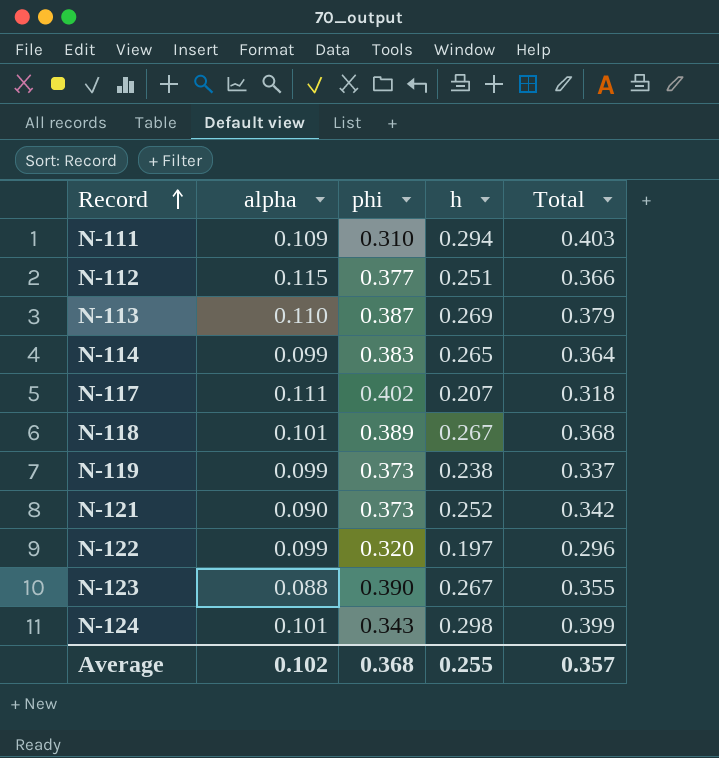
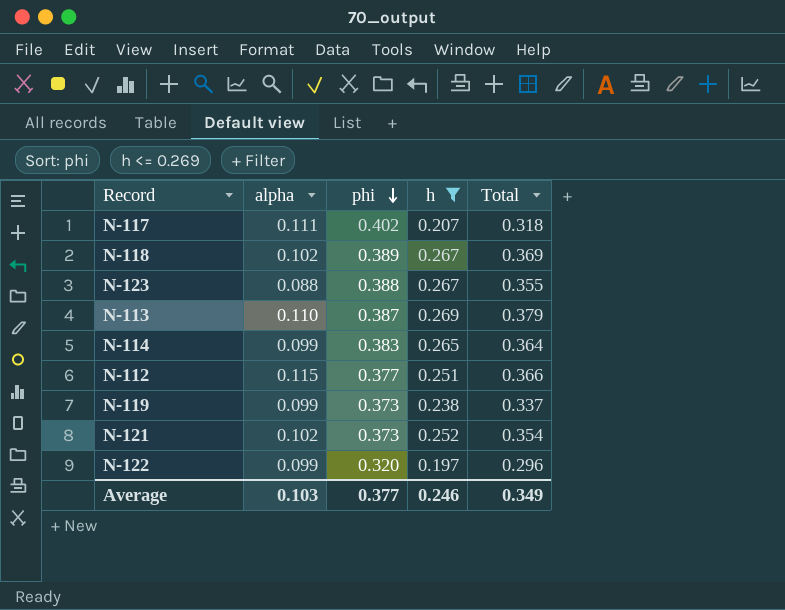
filter: none -> h <= 0.269
row order: Record ascending -> phi descending
N-118 | alpha: 0.101 -> 0.102
N-118 | Total: 0.368 -> 0.369
N-123 | phi: 0.390 -> 0.388
N-121 | alpha: 0.090 -> 0.102
N-121 | Total: 0.342 -> 0.354
Average | alpha: 0.102 -> 0.103
Average | phi: 0.368 -> 0.377
Average | h: 0.255 -> 0.246
Average | Total: 0.357 -> 0.349

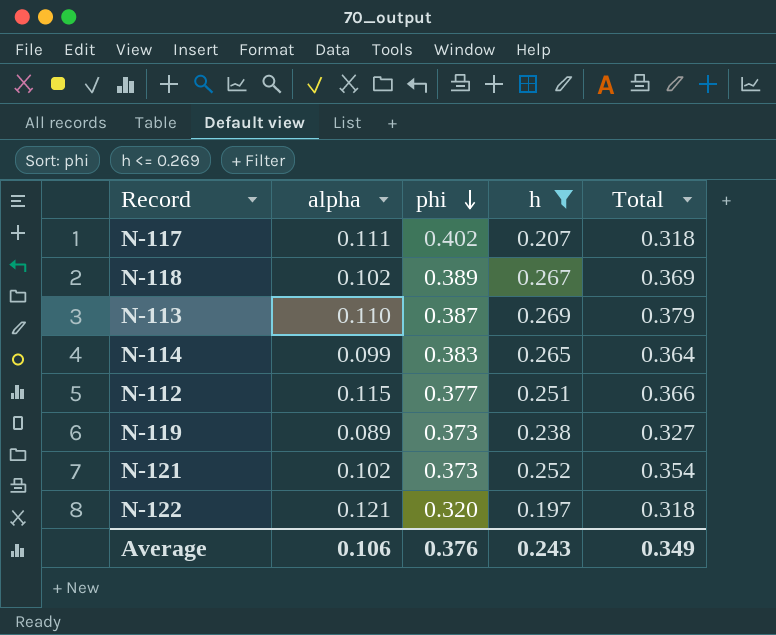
row N-123: 0.088 | 0.388 | 0.267 | 0.355 -> none
N-119 | alpha: 0.099 -> 0.089
N-119 | Total: 0.337 -> 0.327
N-122 | alpha: 0.099 -> 0.121
N-122 | Total: 0.296 -> 0.318
Average | alpha: 0.103 -> 0.106
Average | phi: 0.377 -> 0.376
Average | h: 0.246 -> 0.243

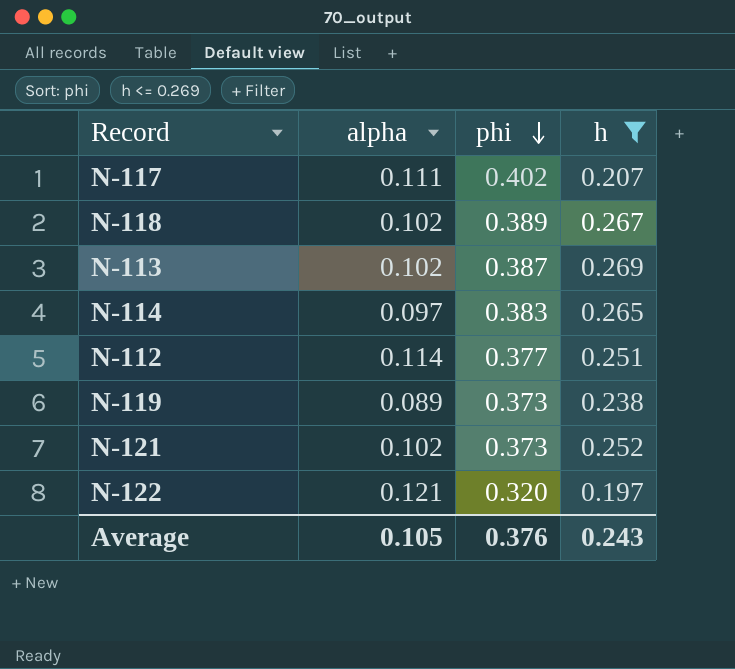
column Total | formula: [alpha] + [h] -> none
N-113 | alpha: 0.110 -> 0.102
N-114 | alpha: 0.099 -> 0.097
N-112 | alpha: 0.115 -> 0.114
Average | alpha: 0.106 -> 0.105

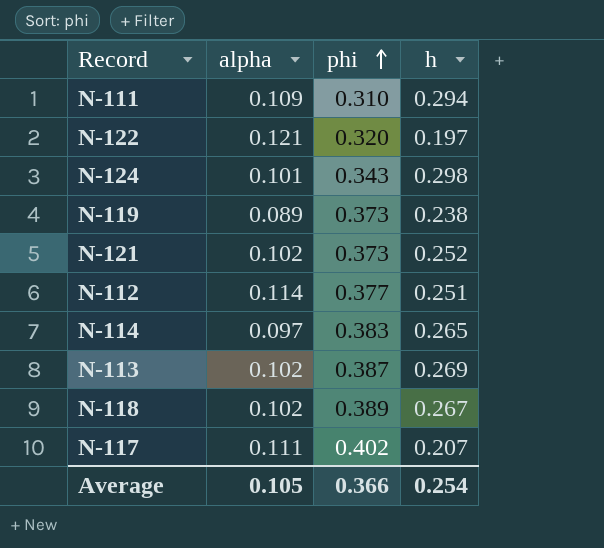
filter: h <= 0.269 -> none
row order: phi descending -> phi ascending
Average | phi: 0.376 -> 0.366
Average | h: 0.243 -> 0.254

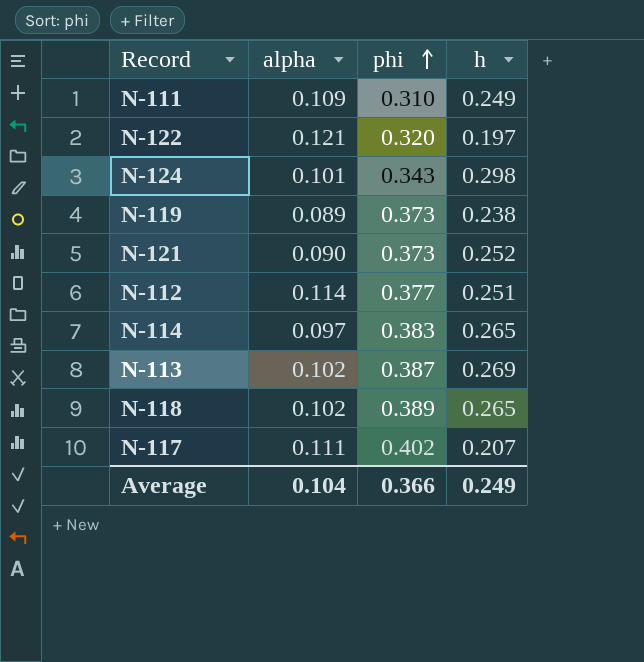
N-111 | h: 0.294 -> 0.249
N-121 | alpha: 0.102 -> 0.090
N-118 | h: 0.267 -> 0.265
Average | alpha: 0.105 -> 0.104
Average | h: 0.254 -> 0.249

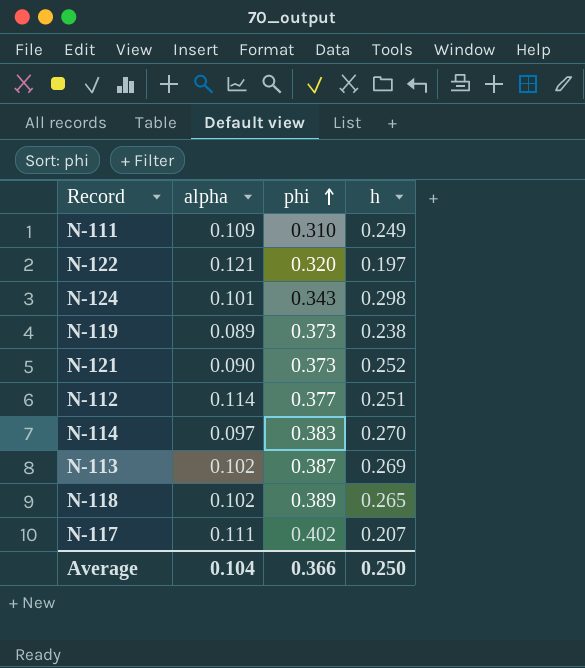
N-114 | h: 0.265 -> 0.270
Average | h: 0.249 -> 0.250

